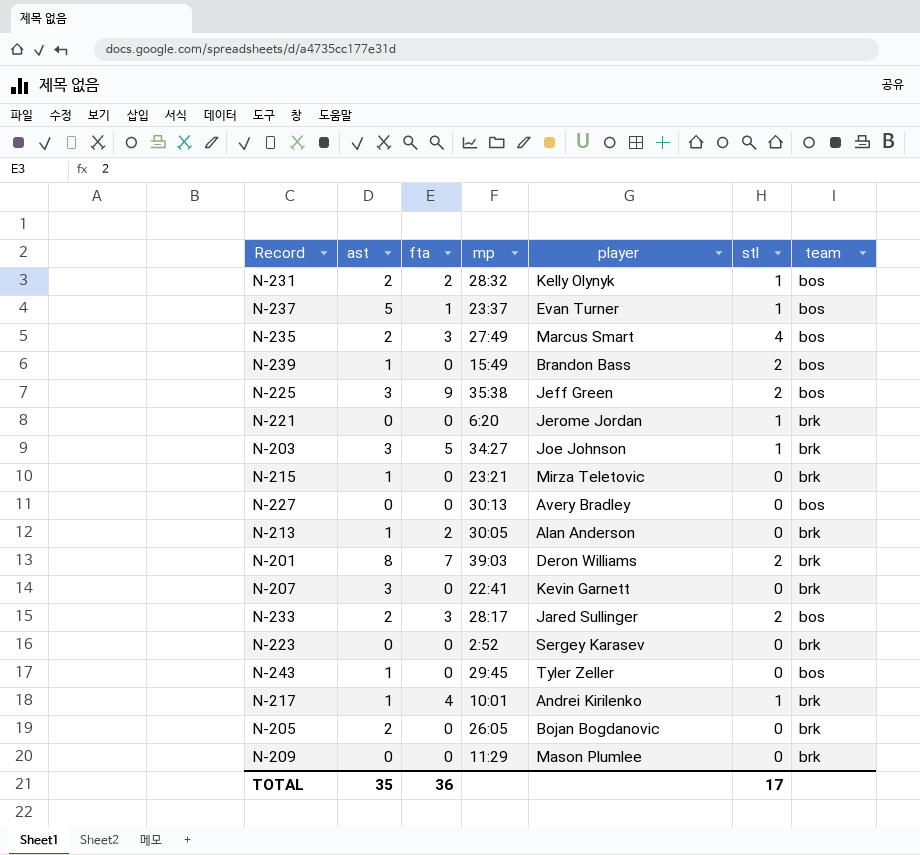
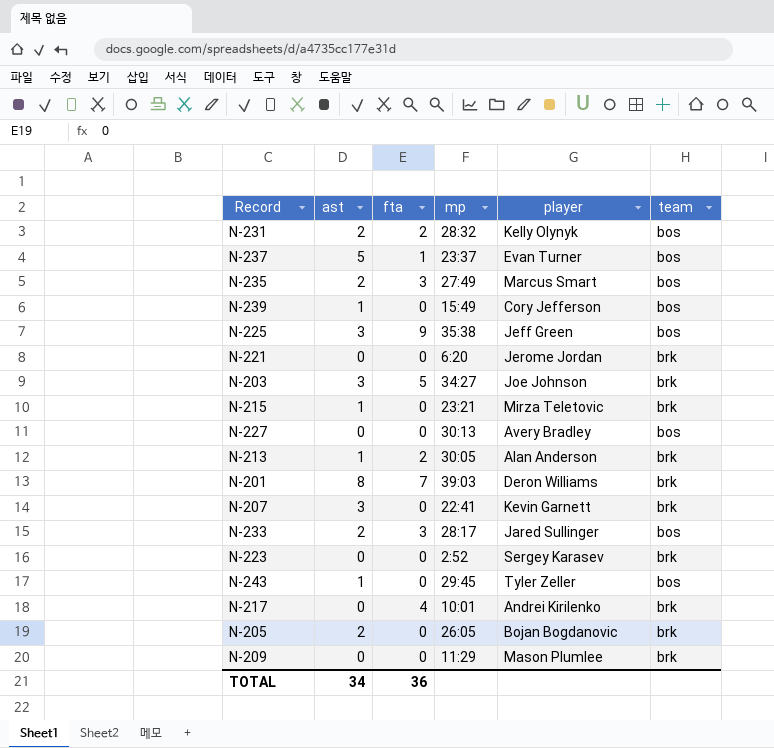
column stl | position: 6 -> none
N-239 | player: Brandon Bass -> Cory Jefferson
N-217 | ast: 1 -> 0
TOTAL | ast: 35 -> 34

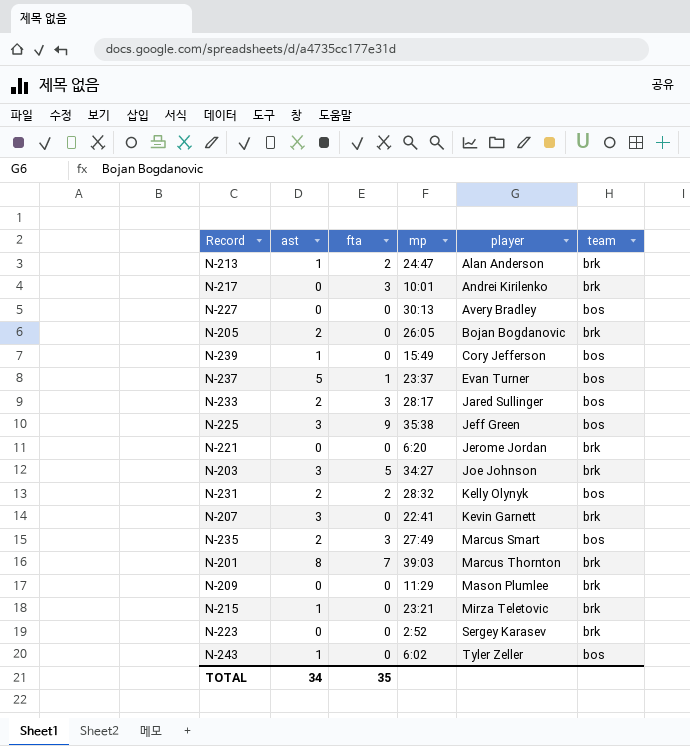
row order: none -> player ascending
N-213 | mp: 30:05 -> 24:47
N-217 | fta: 4 -> 3
N-201 | player: Deron Williams -> Marcus Thornton
N-243 | mp: 29:45 -> 6:02
TOTAL | fta: 36 -> 35

